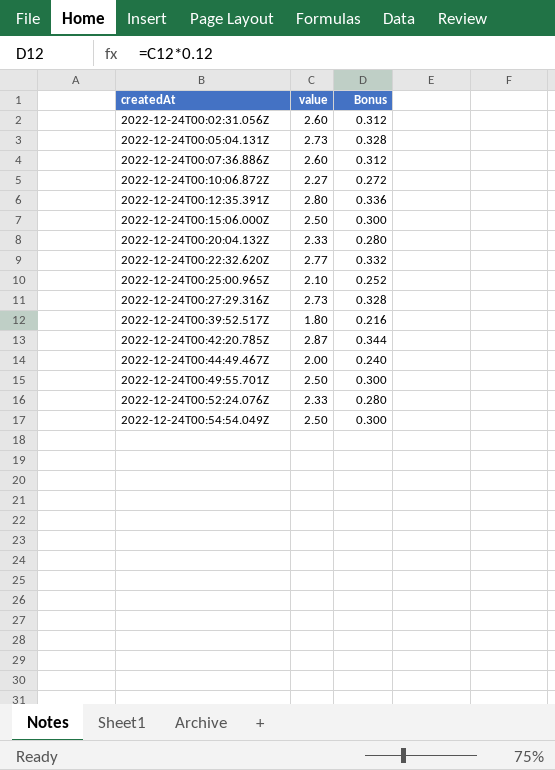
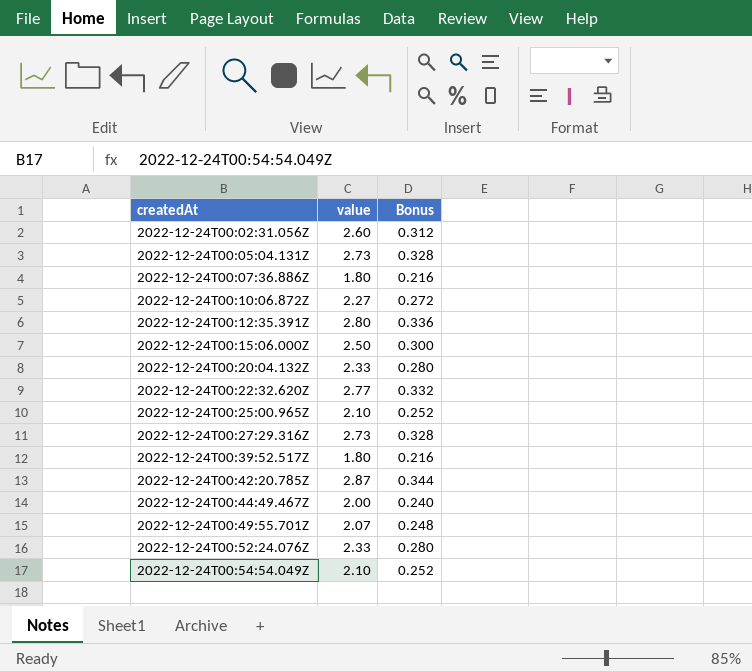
2022-12-24T00:07:36.886Z | value: 2.60 -> 1.80
2022-12-24T00:07:36.886Z | Bonus: 0.312 -> 0.216
2022-12-24T00:49:55.701Z | value: 2.50 -> 2.07
2022-12-24T00:49:55.701Z | Bonus: 0.300 -> 0.248
2022-12-24T00:54:54.049Z | value: 2.50 -> 2.10
2022-12-24T00:54:54.049Z | Bonus: 0.300 -> 0.252

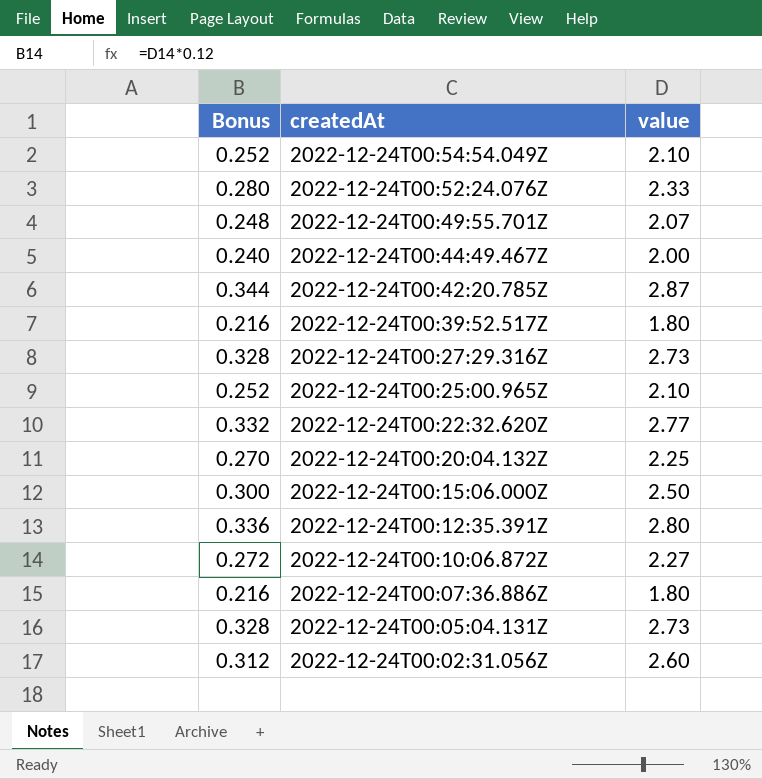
row order: createdAt ascending -> createdAt descending
column Bonus | position: 3 -> 1
2022-12-24T00:20:04.132Z | Bonus: 0.280 -> 0.270
2022-12-24T00:20:04.132Z | value: 2.33 -> 2.25

